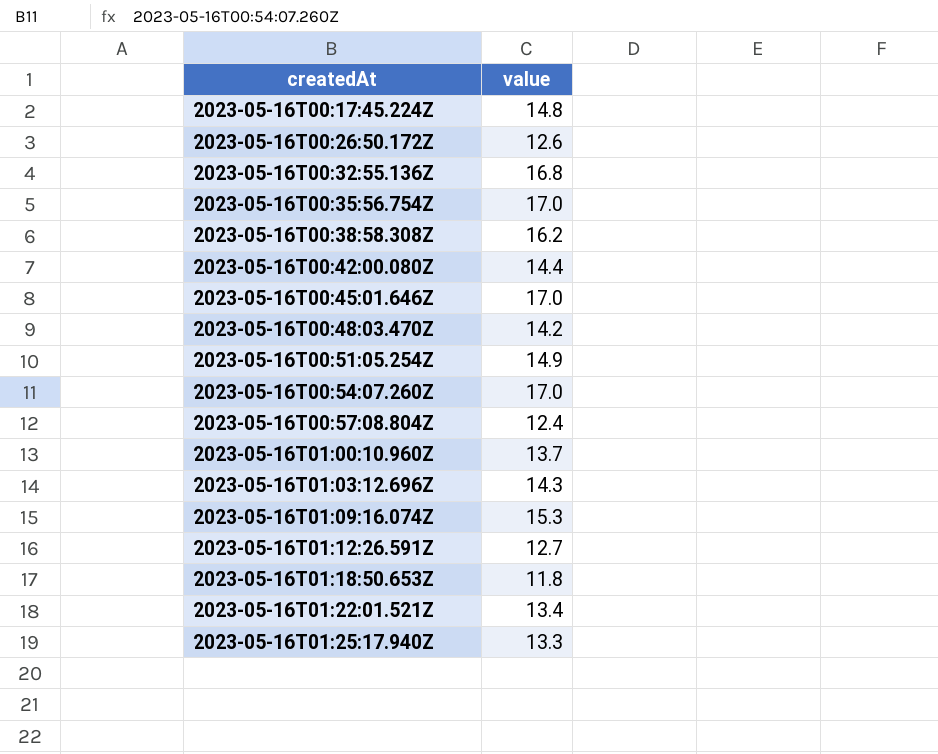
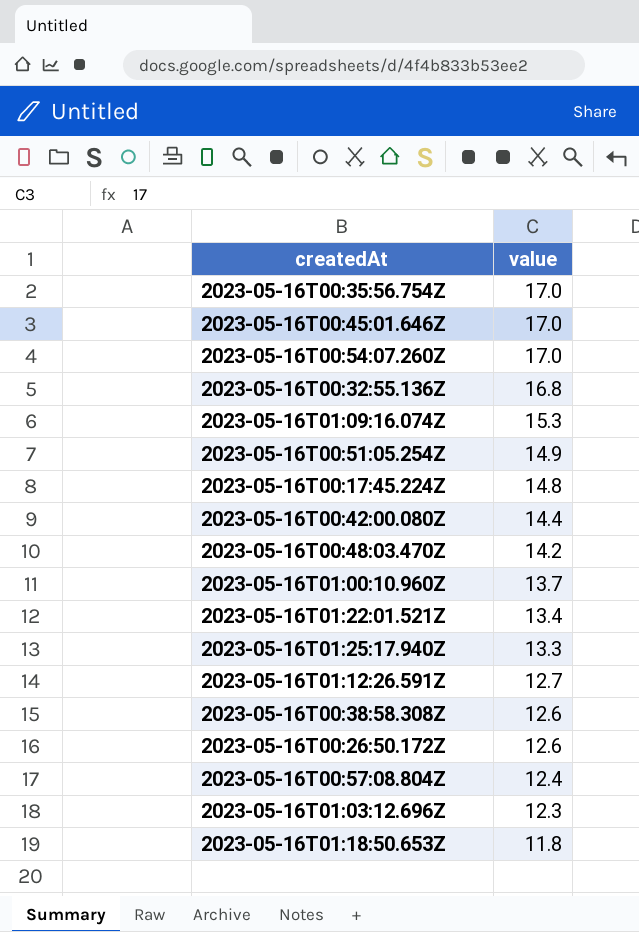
row order: createdAt ascending -> value descending
2023-05-16T00:38:58.308Z | value: 16.2 -> 12.6
2023-05-16T01:03:12.696Z | value: 14.3 -> 12.3

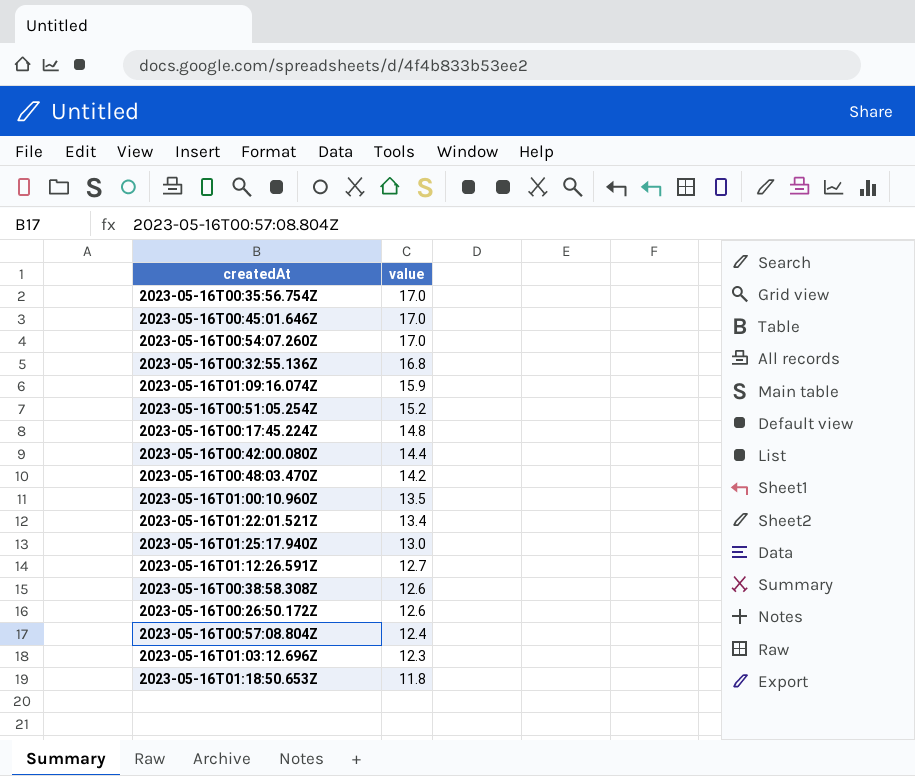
2023-05-16T01:09:16.074Z | value: 15.3 -> 15.9
2023-05-16T00:51:05.254Z | value: 14.9 -> 15.2
2023-05-16T01:00:10.960Z | value: 13.7 -> 13.5
2023-05-16T01:25:17.940Z | value: 13.3 -> 13.0

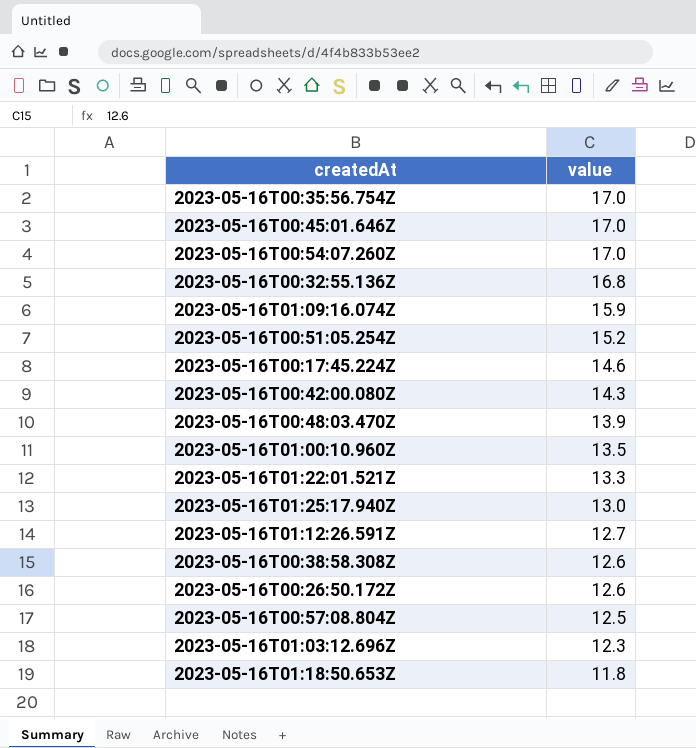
2023-05-16T00:17:45.224Z | value: 14.8 -> 14.6
2023-05-16T00:42:00.080Z | value: 14.4 -> 14.3
2023-05-16T00:48:03.470Z | value: 14.2 -> 13.9
2023-05-16T01:22:01.521Z | value: 13.4 -> 13.3
2023-05-16T00:57:08.804Z | value: 12.4 -> 12.5

